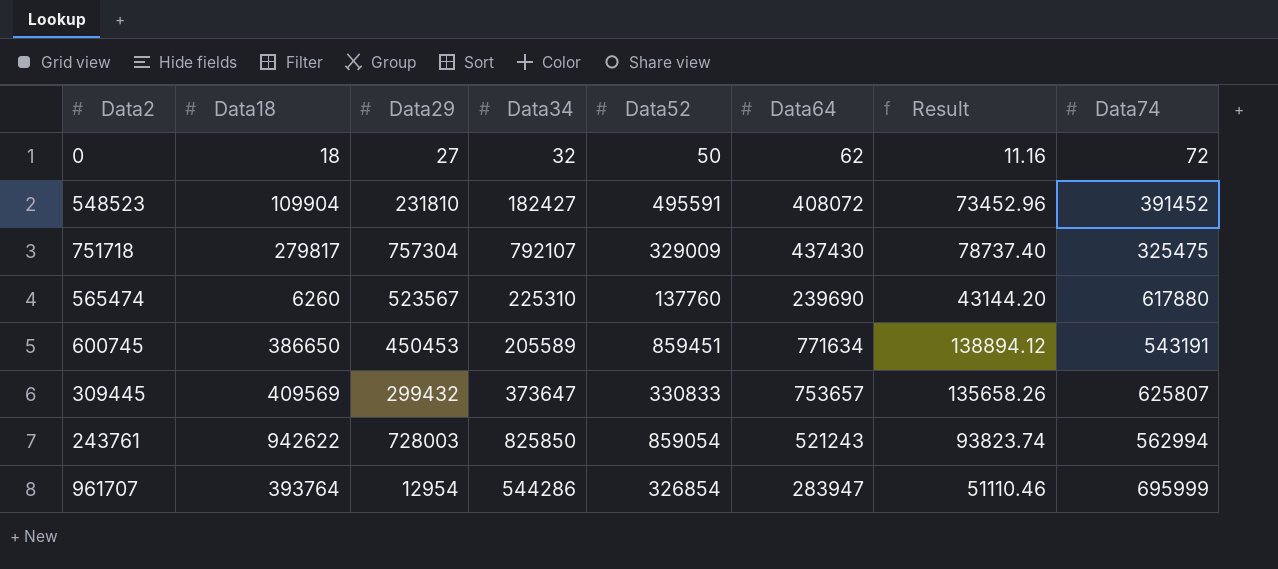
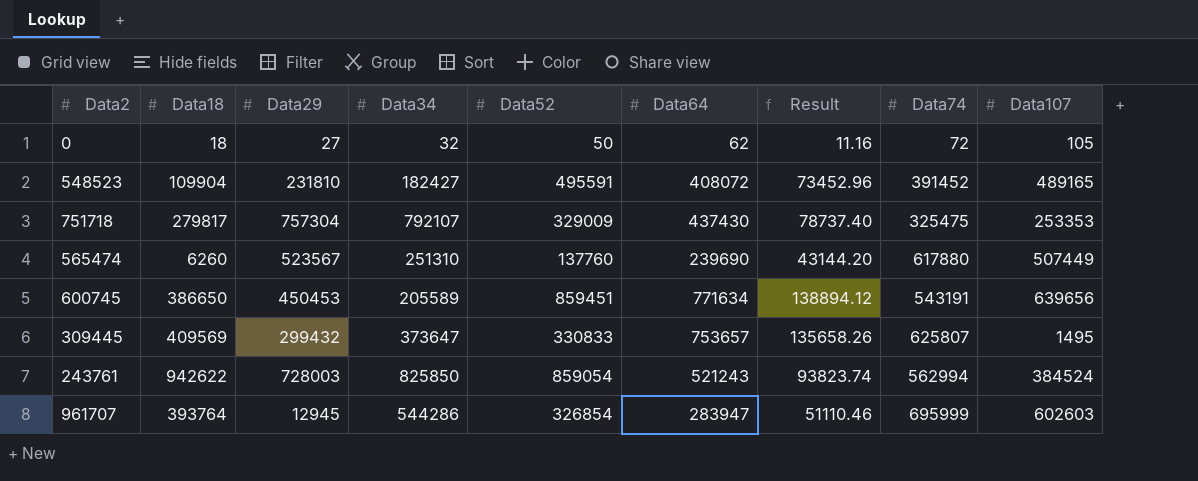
column Data107 | position: none -> 9
565474 | Data34: 225310 -> 251310
961707 | Data29: 12954 -> 12945

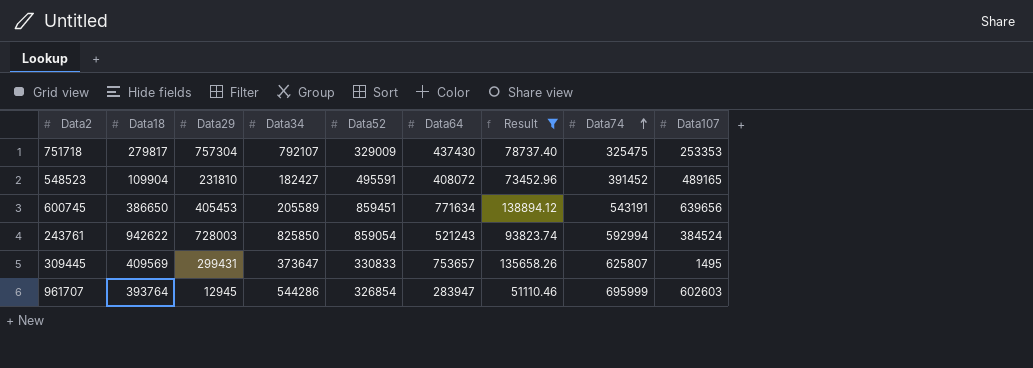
filter: none -> Result >= 51110.46
row order: none -> Data74 ascending
600745 | Data29: 450453 -> 405453
243761 | Data74: 562994 -> 592994
309445 | Data29: 299432 -> 299431

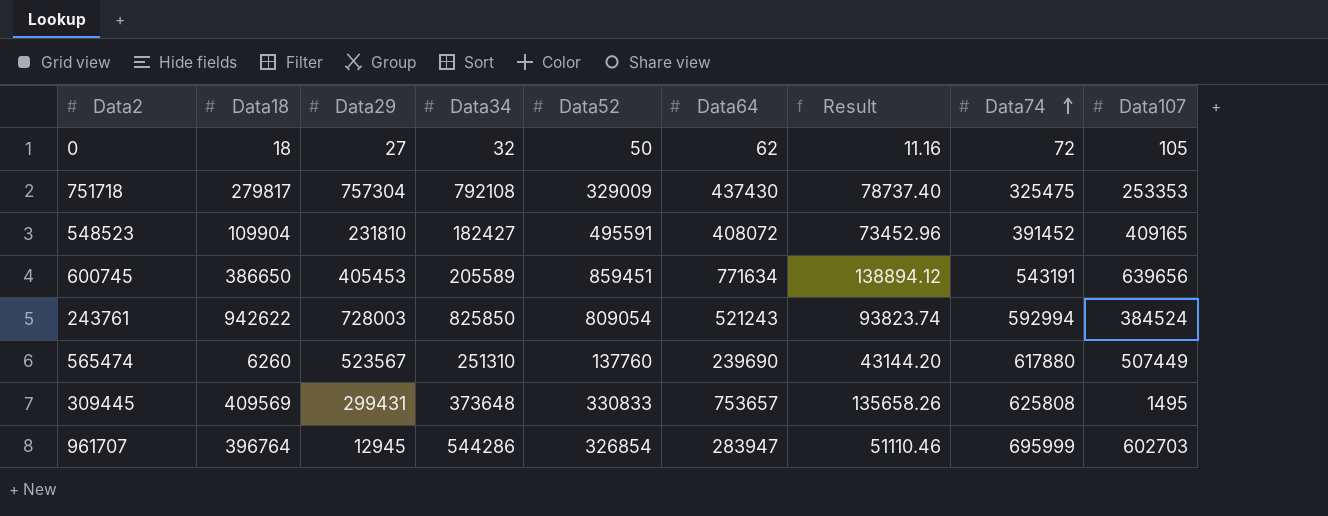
filter: Result >= 51110.46 -> none
751718 | Data34: 792107 -> 792108
548523 | Data107: 489165 -> 409165
243761 | Data52: 859054 -> 809054
309445 | Data34: 373647 -> 373648
309445 | Data74: 625807 -> 625808
961707 | Data18: 393764 -> 396764
961707 | Data107: 602603 -> 602703

